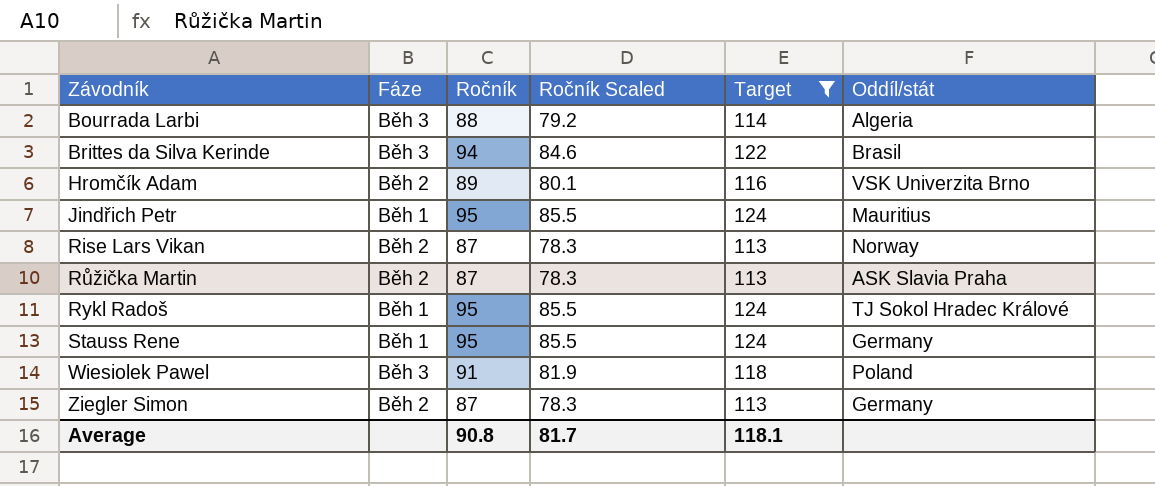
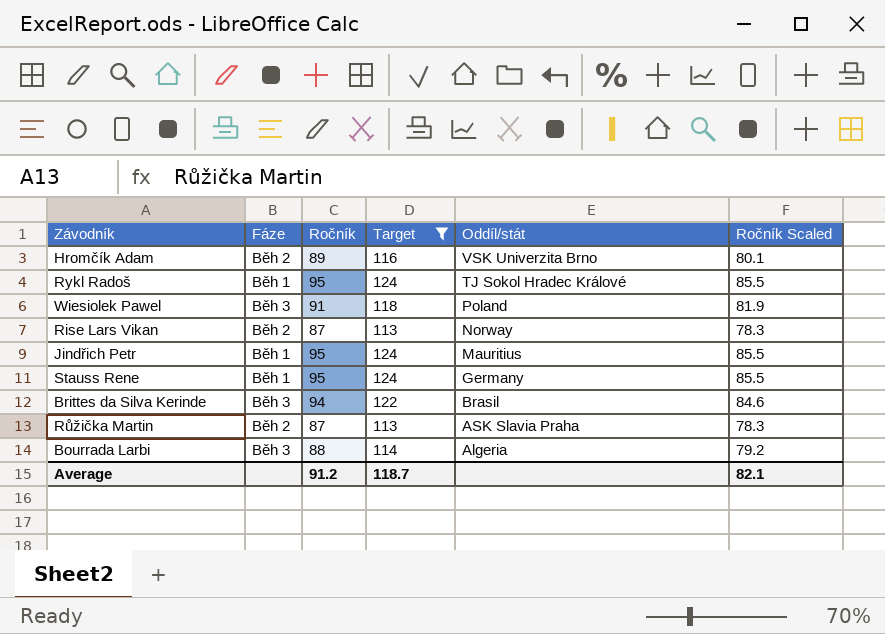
row order: Závodník ascending -> Oddíl/stát descending
column Ročník Scaled | position: 4 -> 6
row Ziegler Simon: Běh 2 | 87 | 78.3 | 113 | Germany -> none
Average | Ročník: 90.8 -> 91.2
Average | Target: 118.1 -> 118.7
Average | Ročník Scaled: 81.7 -> 82.1

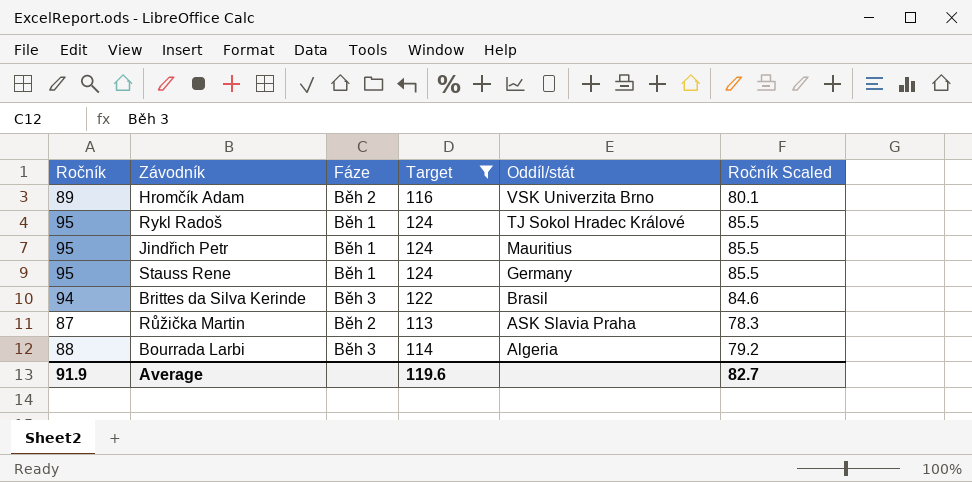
column Ročník | position: 3 -> 1
row Wiesiolek Pawel: Běh 3 | 91 | 118 | Poland | 81.9 -> none
row Rise Lars Vikan: Běh 2 | 87 | 113 | Norway | 78.3 -> none
Average | Ročník: 91.2 -> 91.9
Average | Target: 118.7 -> 119.6
Average | Ročník Scaled: 82.1 -> 82.7

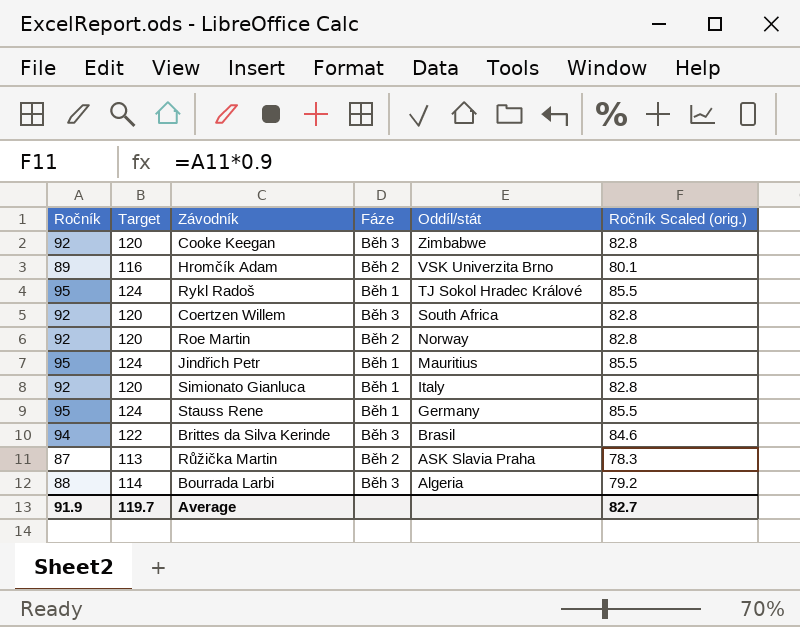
filter: Target != 120 -> none
column Target | position: 4 -> 2
column name: Ročník Scaled -> Ročník Scaled (orig.)
Average | Target: 119.6 -> 119.7

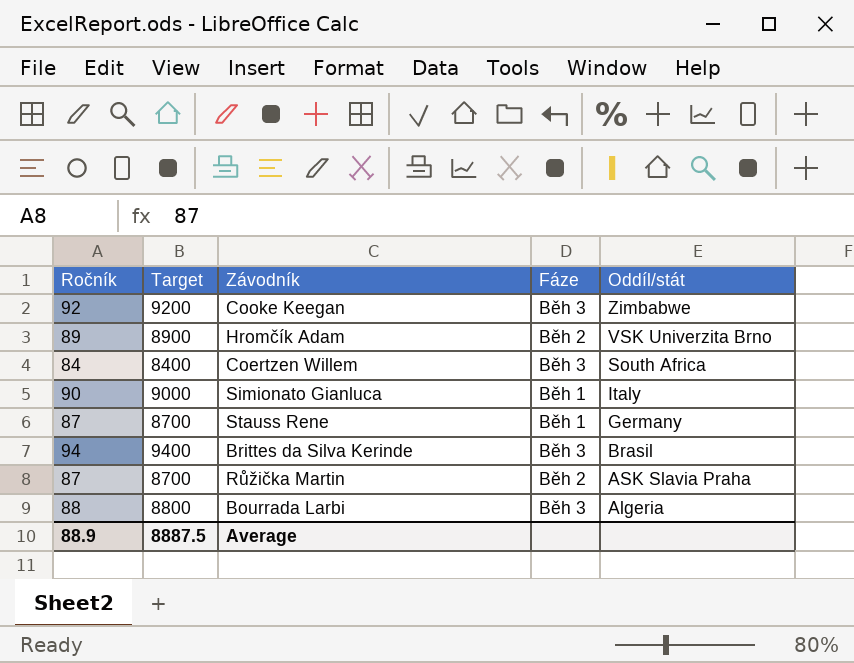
column Ročník Scaled (orig.) | formula: [Ročník] * 0.9 -> none
column Target | formula: [Ročník] * 1.3 -> [Ročník] * 100
row Rykl Radoš: 95 | 124 | Běh 1 | TJ Sokol Hradec Králové | 85.5 -> none
row Roe Martin: 92 | 120 | Běh 2 | Norway | 82.8 -> none
row Jindřich Petr: 95 | 124 | Běh 1 | Mauritius | 85.5 -> none
Coertzen Willem | Ročník: 92 -> 84
Simionato Gianluca | Ročník: 92 -> 90
Stauss Rene | Ročník: 95 -> 87
Average | Ročník: 91.9 -> 88.9
Average | Target: 119.7 -> 8887.5

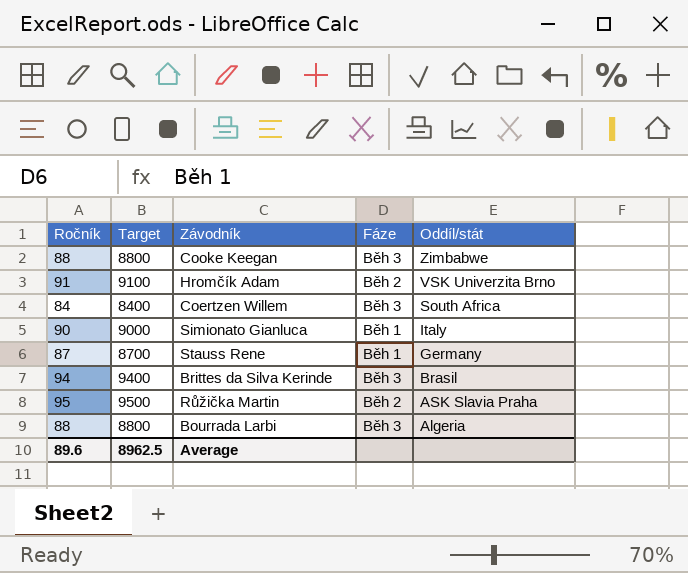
Cooke Keegan | Ročník: 92 -> 88
Cooke Keegan | Target: 9200 -> 8800
Hromčík Adam | Ročník: 89 -> 91
Hromčík Adam | Target: 8900 -> 9100
Růžička Martin | Ročník: 87 -> 95
Růžička Martin | Target: 8700 -> 9500
Average | Ročník: 88.9 -> 89.6
Average | Target: 8887.5 -> 8962.5

